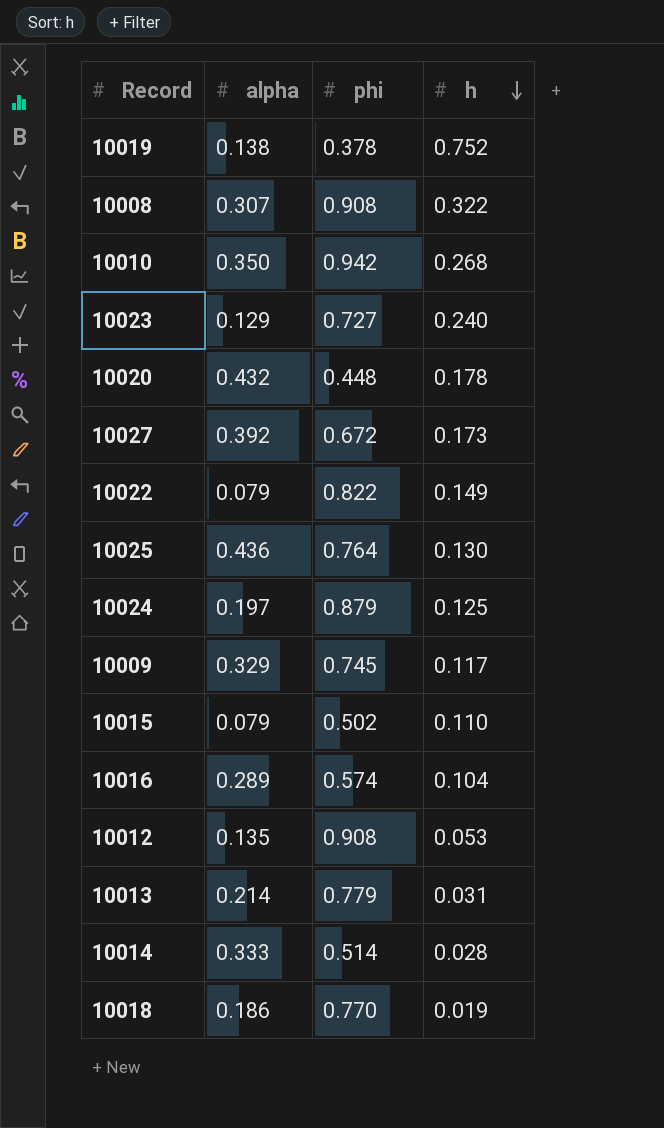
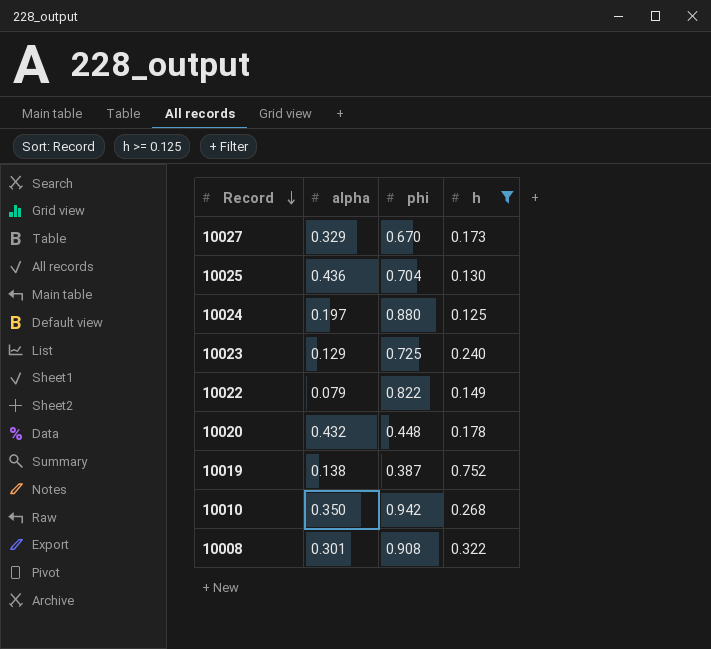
filter: none -> h >= 0.125
row order: h descending -> Record descending
10027 | alpha: 0.392 -> 0.329
10027 | phi: 0.672 -> 0.670
10025 | phi: 0.764 -> 0.704
10024 | phi: 0.879 -> 0.880
10023 | phi: 0.727 -> 0.725
10019 | phi: 0.378 -> 0.387
10008 | alpha: 0.307 -> 0.301

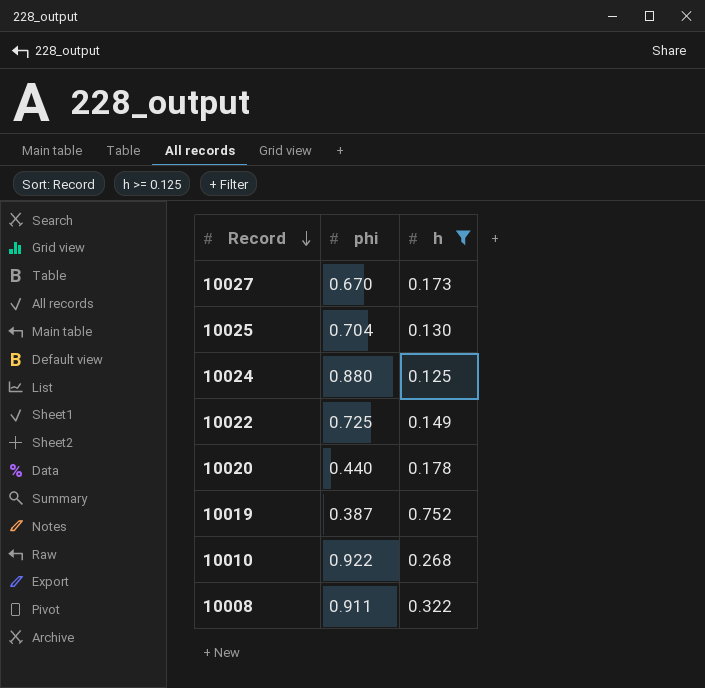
column alpha | position: 2 -> none
row 10023: 0.129 | 0.725 | 0.240 -> none
10022 | phi: 0.822 -> 0.725
10020 | phi: 0.448 -> 0.440
10010 | phi: 0.942 -> 0.922
10008 | phi: 0.908 -> 0.911

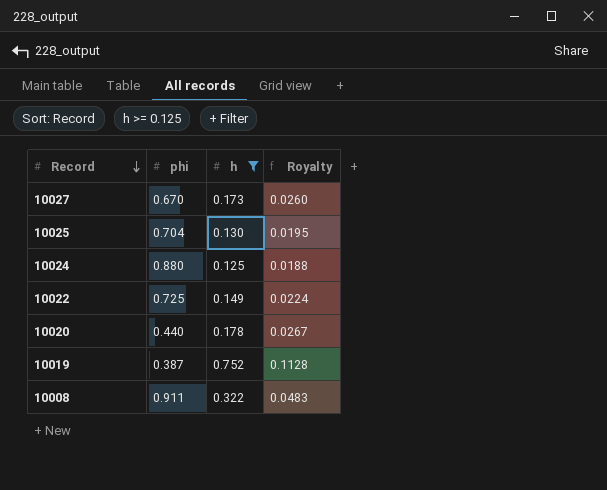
column Royalty | formula: none -> [h] * 0.15
row 10010: 0.922 | 0.268 -> none

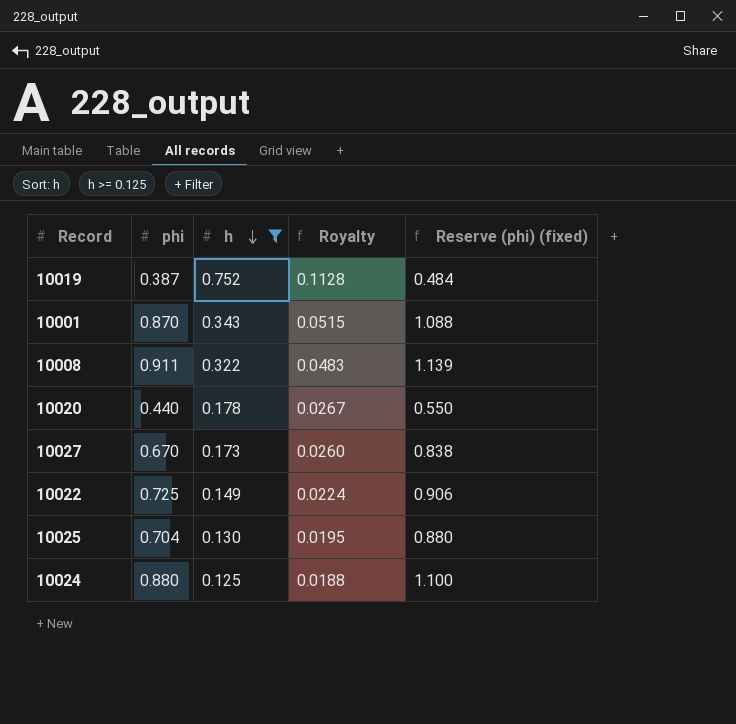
row order: Record descending -> h descending
column Reserve (phi) (fixed) | formula: none -> [phi] * 1.25
row 10001: none -> 0.870 | 0.343 | 0.0515 | 1.088

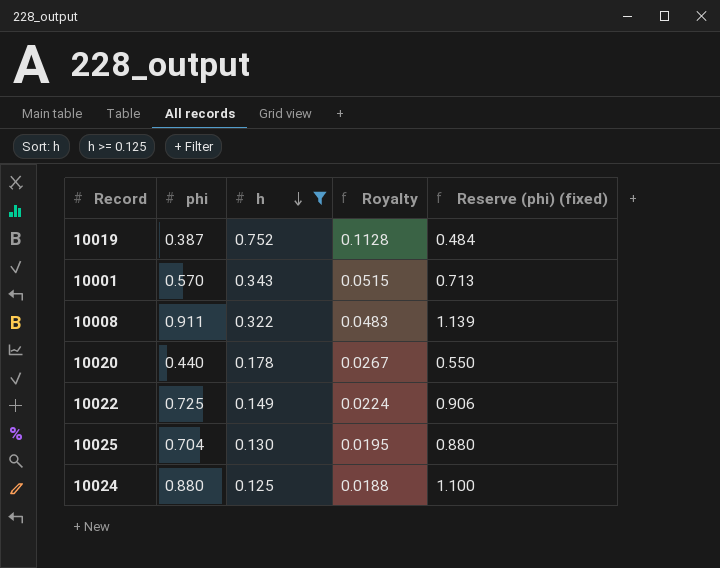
row 10027: 0.670 | 0.173 | 0.0260 | 0.838 -> none
10001 | phi: 0.870 -> 0.570
10001 | Reserve (phi) (fixed): 1.088 -> 0.713

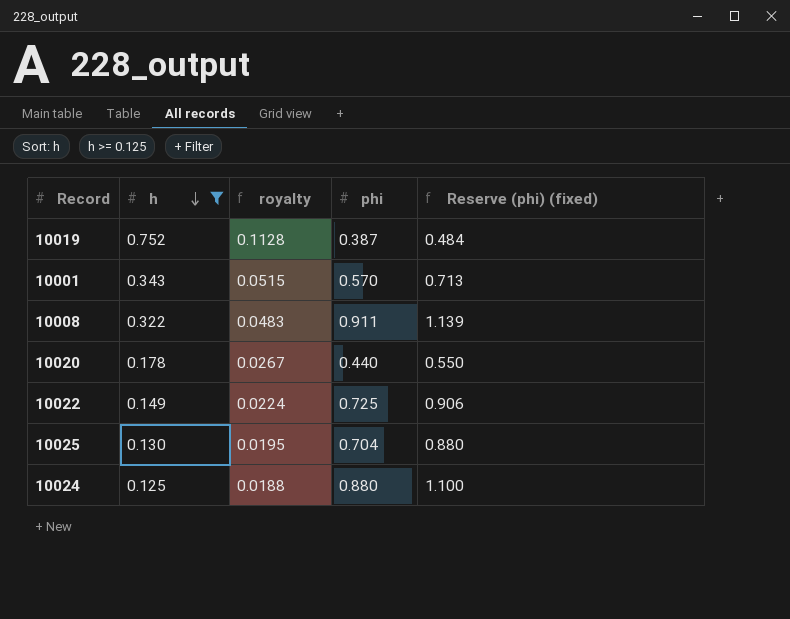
column name: Royalty -> royalty
column phi | position: 2 -> 4

